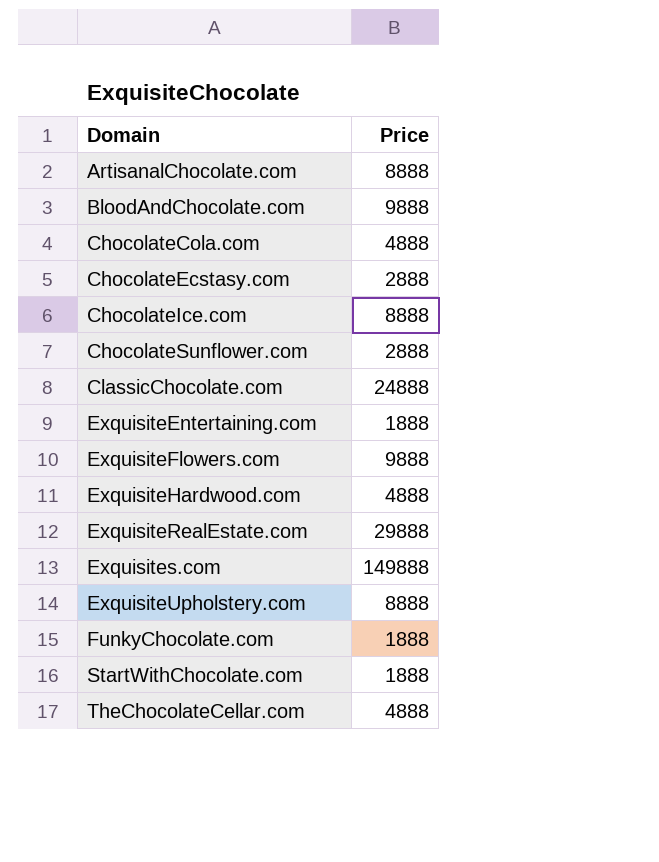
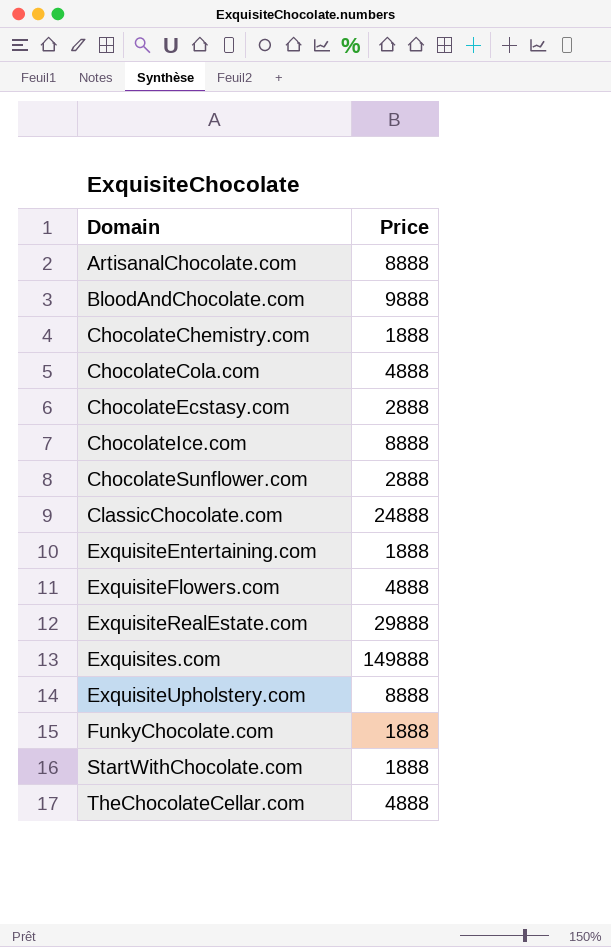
row ExquisiteHardwood.com: 4888 -> none
row ChocolateChemistry.com: none -> 1888
ExquisiteFlowers.com | Price: 9888 -> 4888

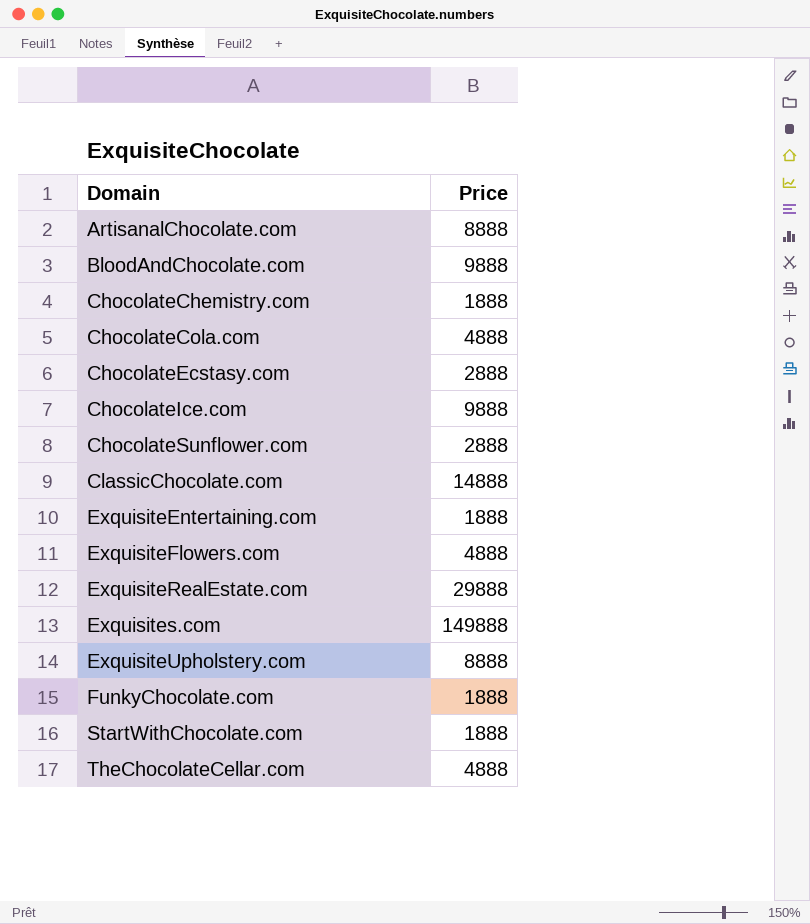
ChocolateIce.com | Price: 8888 -> 9888
ClassicChocolate.com | Price: 24888 -> 14888

